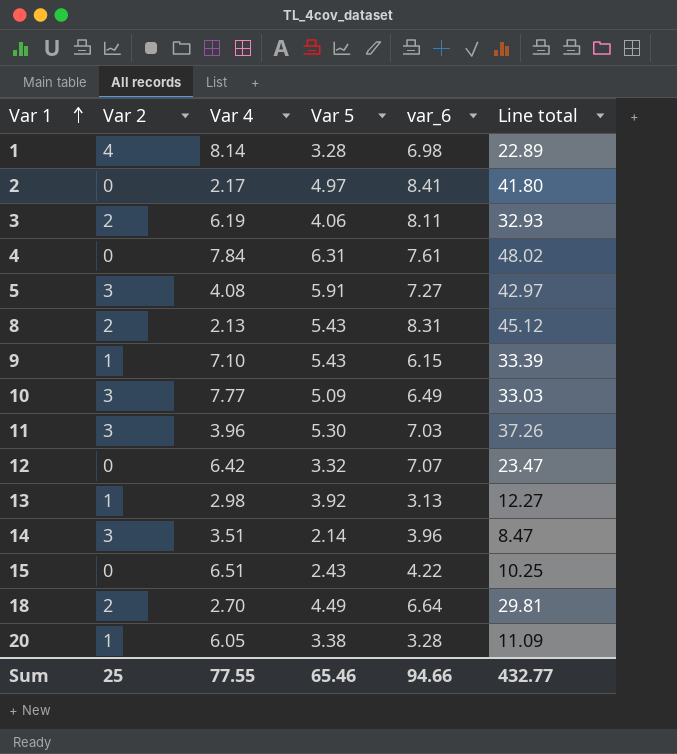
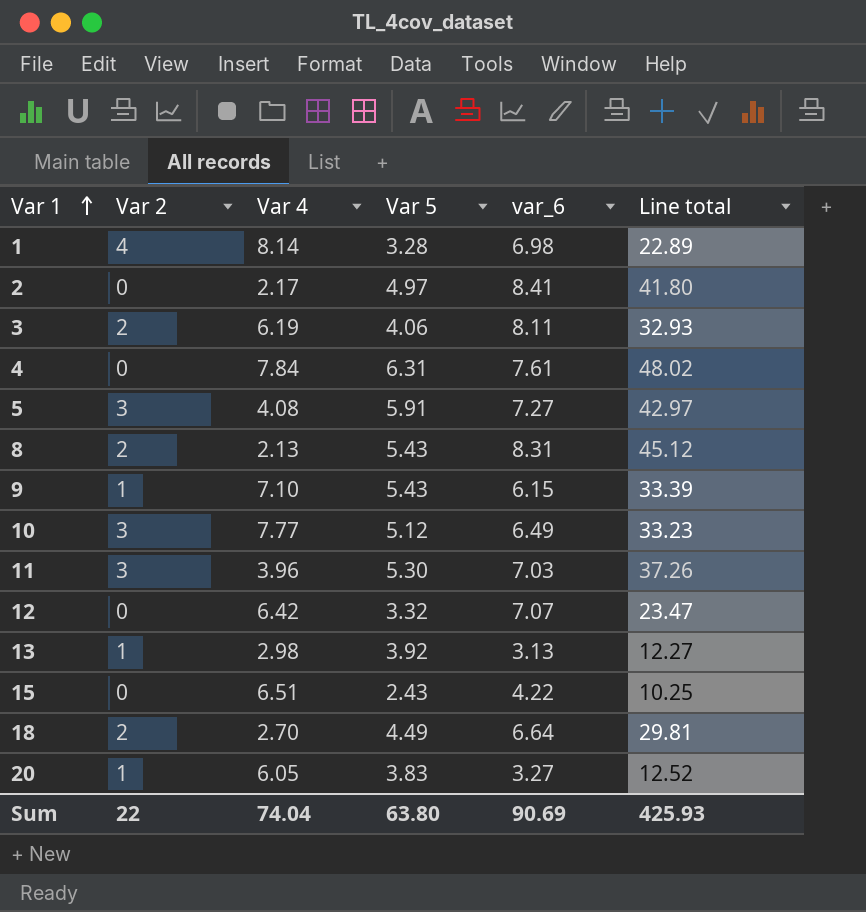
row 14: 3 | 3.51 | 2.14 | 3.96 | 8.47 -> none
10 | Var 5: 5.09 -> 5.12
10 | Line total: 33.03 -> 33.23
20 | Var 5: 3.38 -> 3.83
20 | var_6: 3.28 -> 3.27
20 | Line total: 11.09 -> 12.52
Sum | Var 2: 25 -> 22
Sum | Var 4: 77.55 -> 74.04
Sum | Var 5: 65.46 -> 63.80
Sum | var_6: 94.66 -> 90.69
Sum | Line total: 432.77 -> 425.93

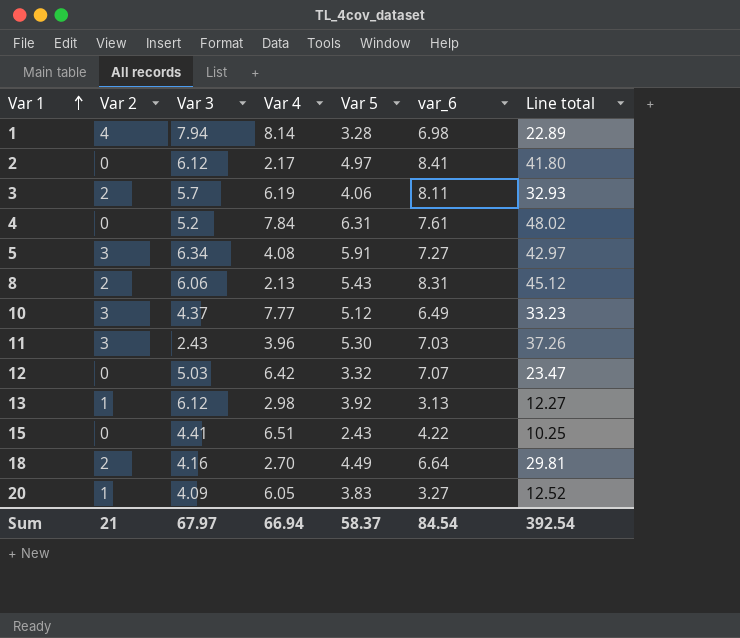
column Var 3 | position: none -> 3
row 9: 1 | 7.10 | 5.43 | 6.15 | 33.39 -> none
Sum | Var 2: 22 -> 21
Sum | Var 4: 74.04 -> 66.94
Sum | Var 5: 63.80 -> 58.37
Sum | var_6: 90.69 -> 84.54
Sum | Line total: 425.93 -> 392.54

